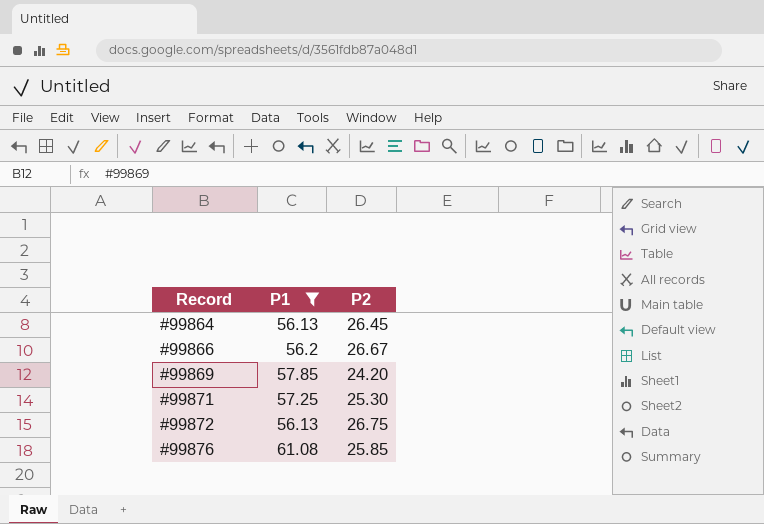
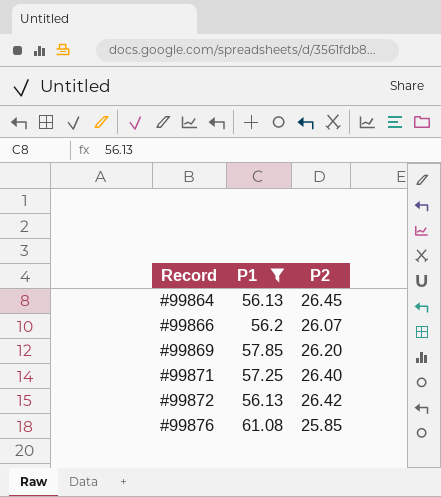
#99866 | P2: 26.67 -> 26.07
#99869 | P2: 24.20 -> 26.20
#99871 | P2: 25.30 -> 26.40
#99872 | P2: 26.75 -> 26.42

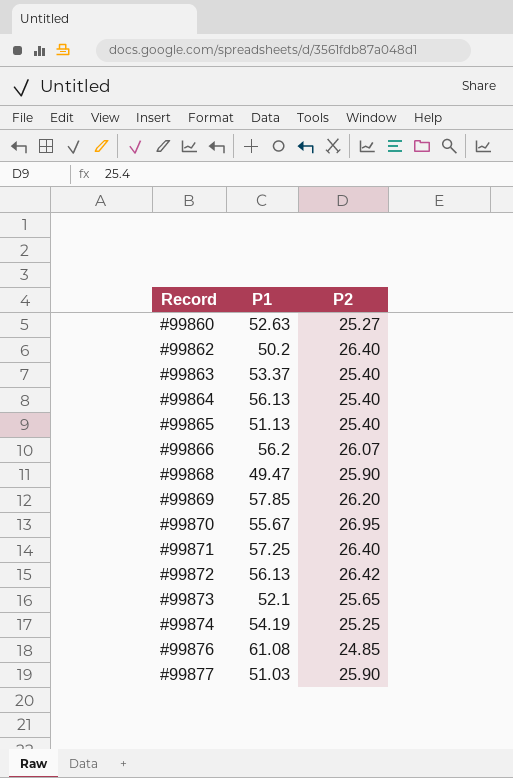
filter: P1 >= 56.13 -> none
#99864 | P2: 26.45 -> 25.40
#99876 | P2: 25.85 -> 24.85

